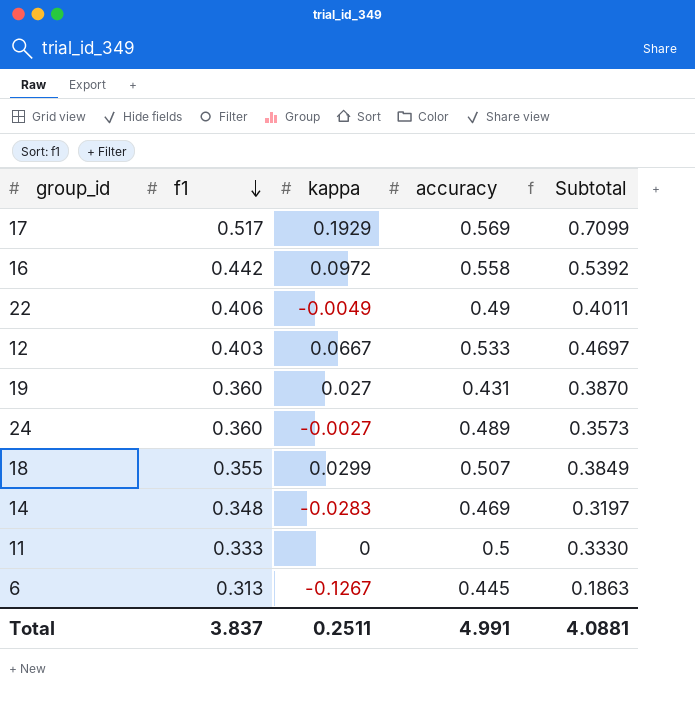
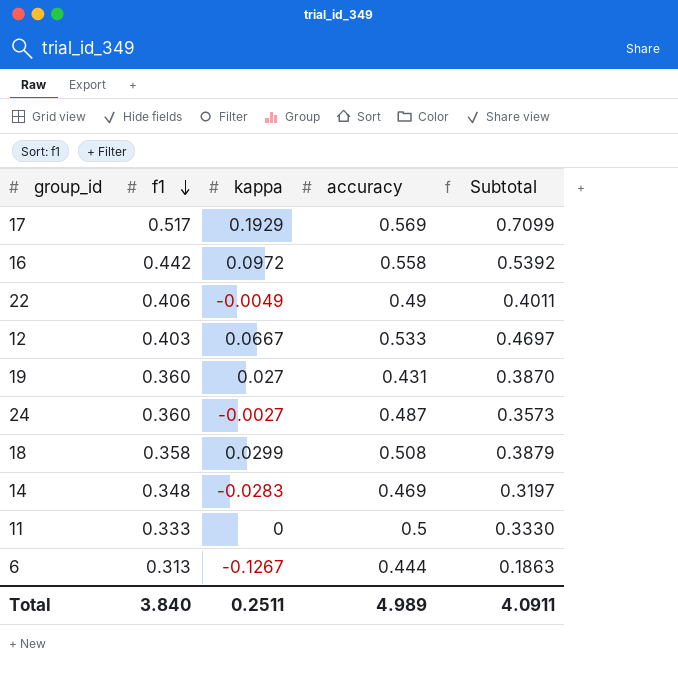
24 | accuracy: 0.489 -> 0.487
18 | f1: 0.355 -> 0.358
18 | accuracy: 0.507 -> 0.508
18 | Subtotal: 0.3849 -> 0.3879
6 | accuracy: 0.445 -> 0.444
Total | f1: 3.837 -> 3.840
Total | accuracy: 4.991 -> 4.989
Total | Subtotal: 4.0881 -> 4.0911

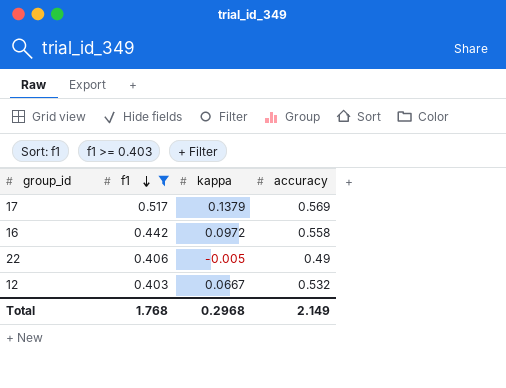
filter: none -> f1 >= 0.403
column Subtotal | formula: [f1] + [kappa] -> none
17 | kappa: 0.1929 -> 0.1379
22 | kappa: -0.0049 -> -0.005
12 | accuracy: 0.533 -> 0.532
Total | f1: 3.840 -> 1.768
Total | kappa: 0.2511 -> 0.2968
Total | accuracy: 4.989 -> 2.149

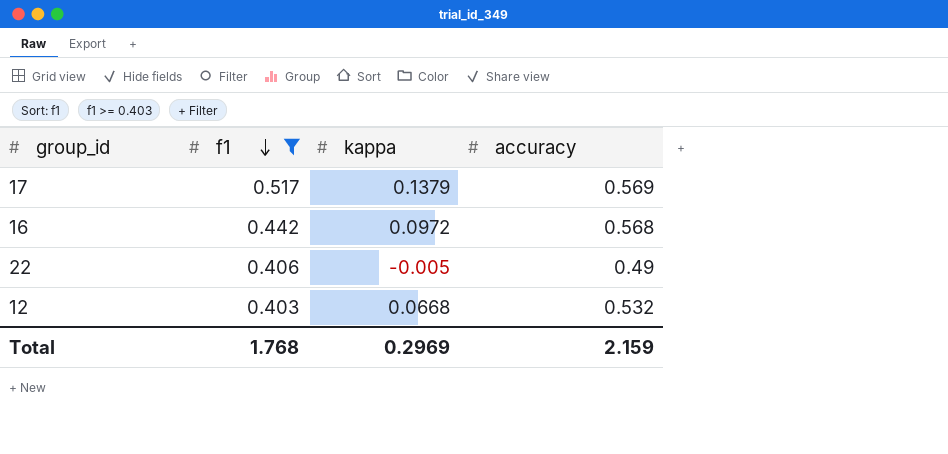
16 | accuracy: 0.558 -> 0.568
12 | kappa: 0.0667 -> 0.0668
Total | kappa: 0.2968 -> 0.2969
Total | accuracy: 2.149 -> 2.159

